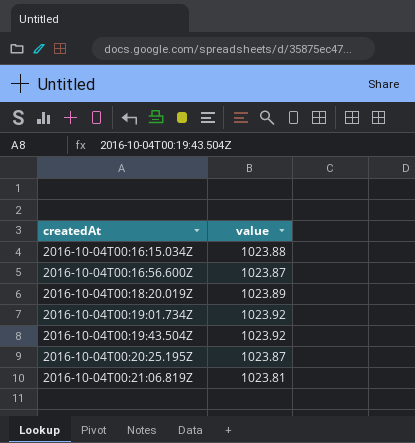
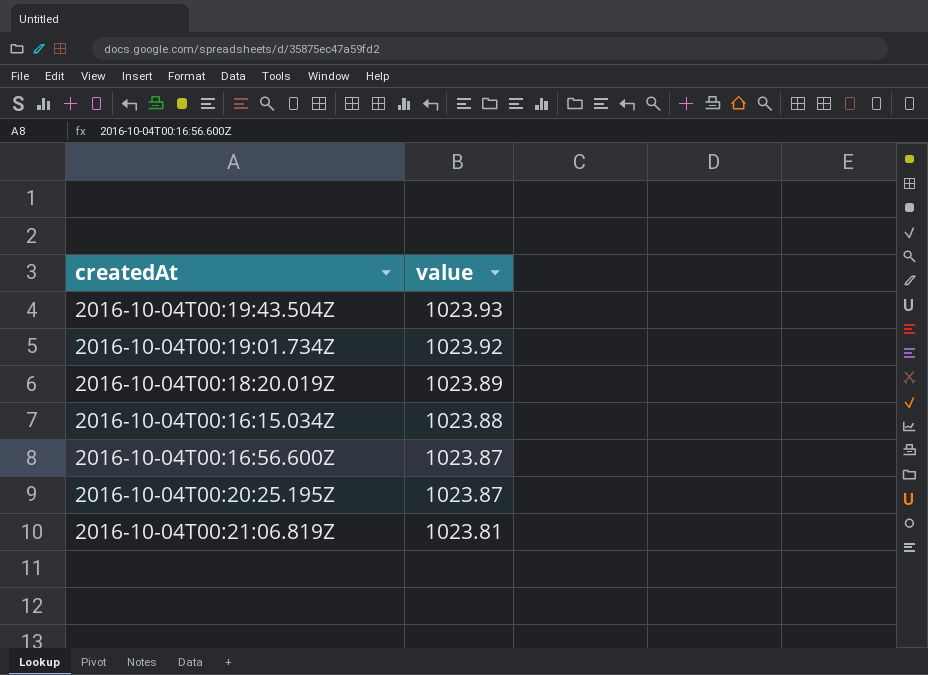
row order: createdAt ascending -> value descending
2016-10-04T00:19:43.504Z | value: 1023.92 -> 1023.93

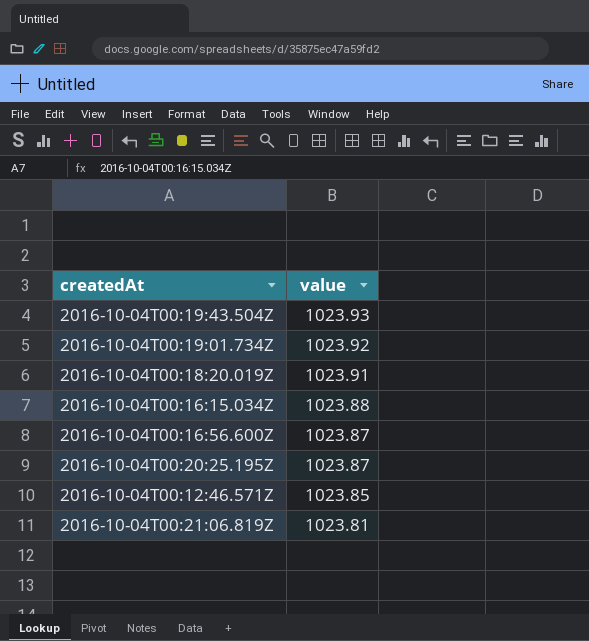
2016-10-04T00:18:20.019Z | value: 1023.89 -> 1023.91
row 2016-10-04T00:12:46.571Z: none -> 1023.85

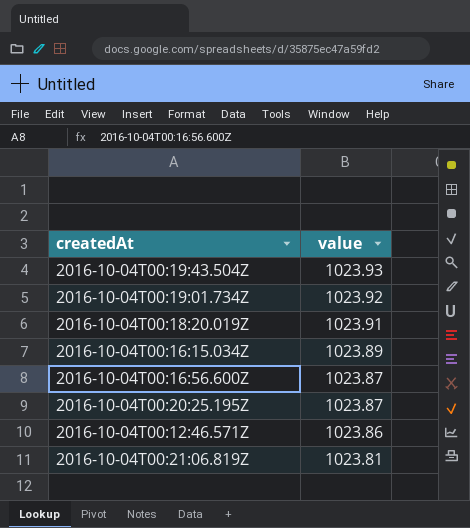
2016-10-04T00:16:15.034Z | value: 1023.88 -> 1023.89
2016-10-04T00:12:46.571Z | value: 1023.85 -> 1023.86

